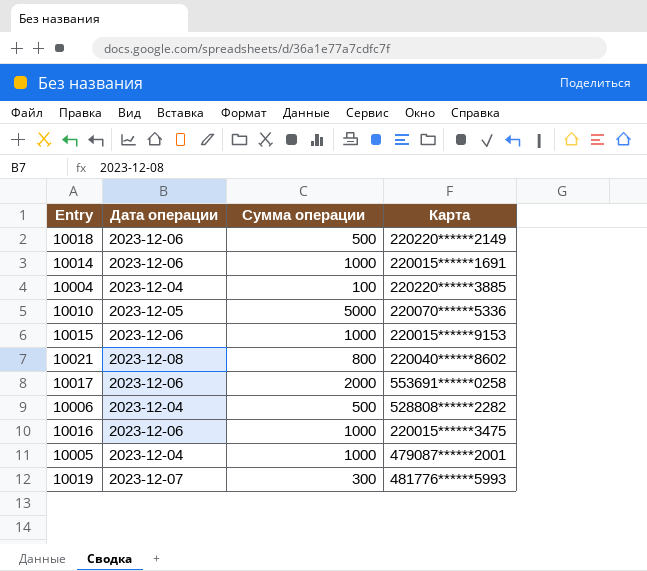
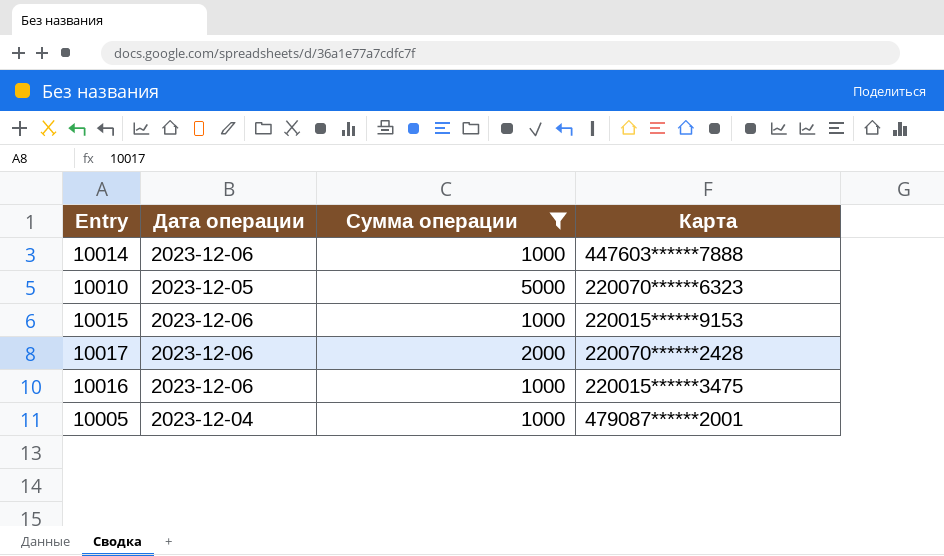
filter: none -> Сумма операции >= 1000
10014 | Карта: 220015******1691 -> 447603******7888
10010 | Карта: 220070******5336 -> 220070******6323
10017 | Карта: 553691******0258 -> 220070******2428

